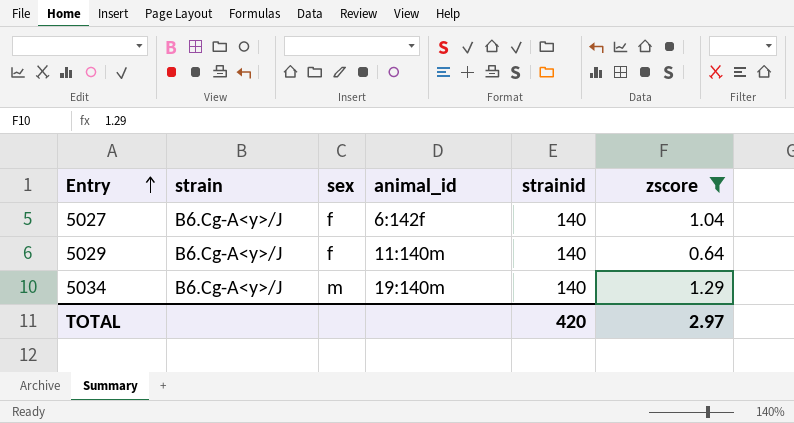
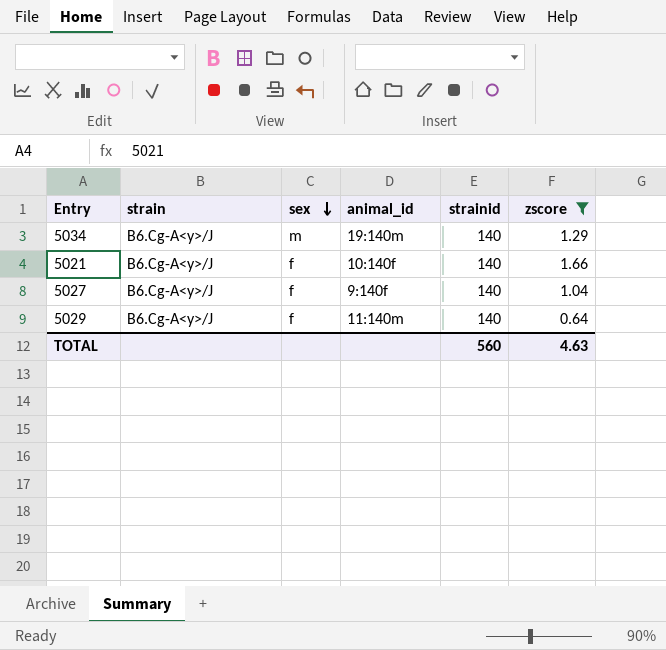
row order: Entry ascending -> sex descending
row 5021: none -> B6.Cg-A<y>/J | f | 10:140f | 140 | 1.66
5027 | animal_id: 6:142f -> 9:140f
TOTAL | strainid: 420 -> 560
TOTAL | zscore: 2.97 -> 4.63

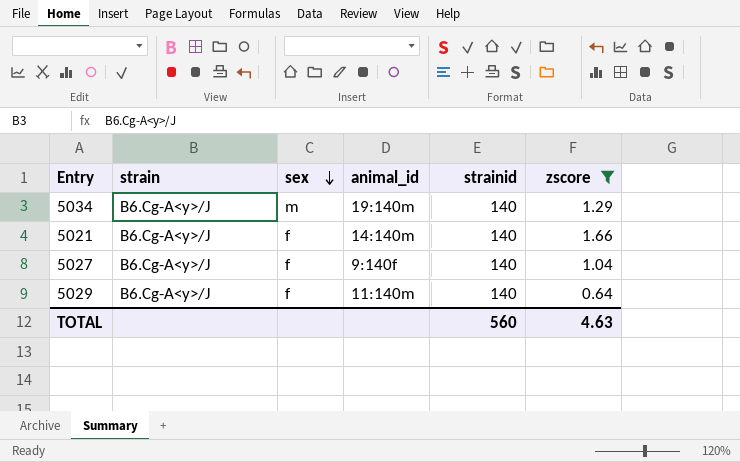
5021 | animal_id: 10:140f -> 14:140m

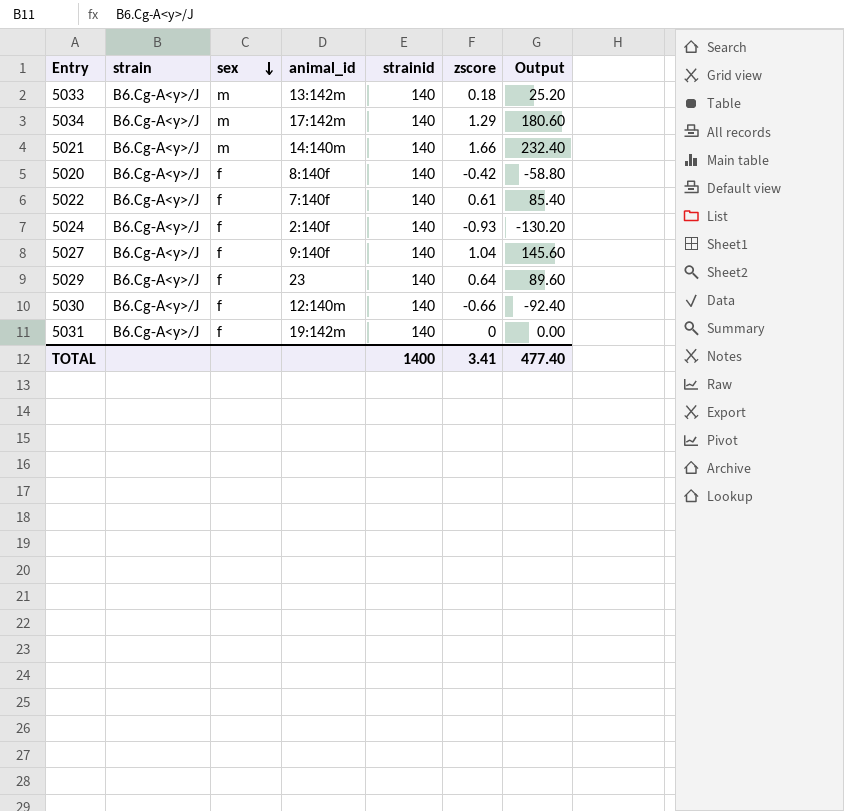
filter: zscore >= 0.64 -> none
column Output | formula: none -> [strainid] * [zscore]
5034 | animal_id: 19:140m -> 17:142m
5021 | sex: f -> m
5029 | animal_id: 11:140m -> 23
TOTAL | strainid: 560 -> 1400
TOTAL | zscore: 4.63 -> 3.41

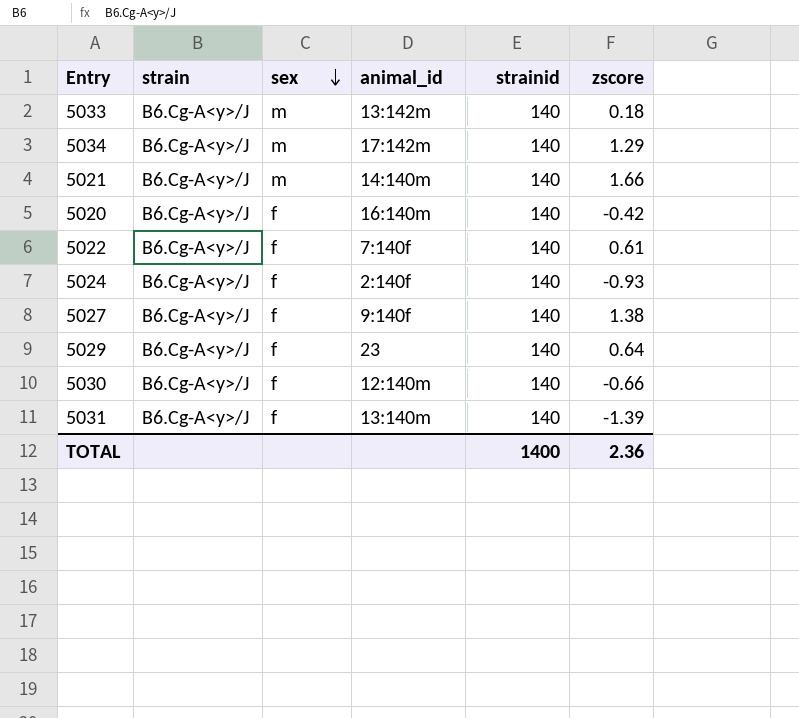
column Output | formula: [strainid] * [zscore] -> none
5020 | animal_id: 8:140f -> 16:140m
5027 | zscore: 1.04 -> 1.38
5031 | animal_id: 19:142m -> 13:140m
5031 | zscore: 0 -> -1.39
TOTAL | zscore: 3.41 -> 2.36

